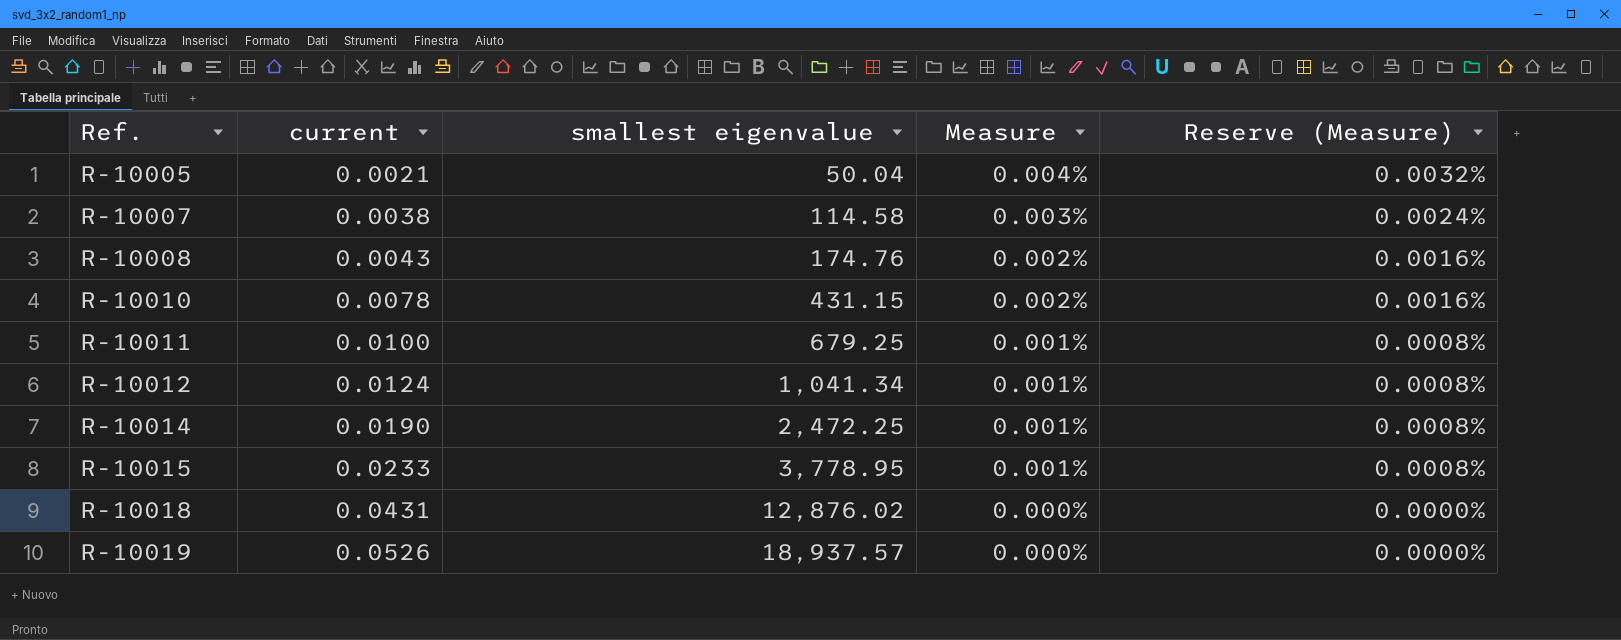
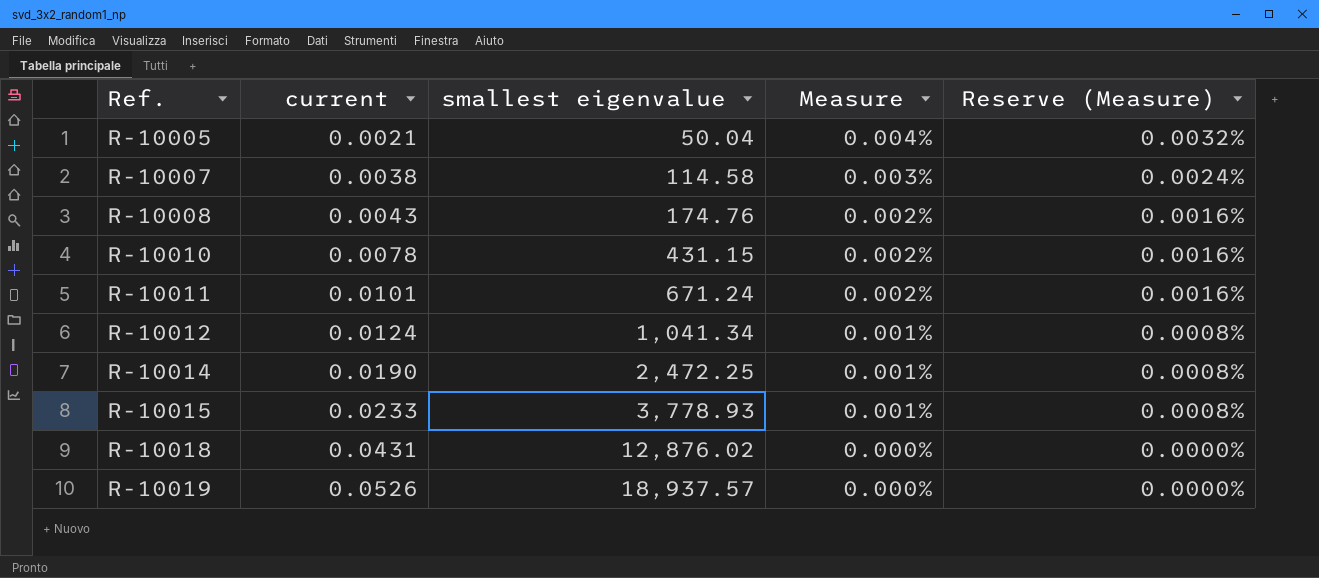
R-10011 | current: 0.0100 -> 0.0101
R-10011 | smallest eigenvalue: 679.25 -> 671.24
R-10011 | Measure: 0.001% -> 0.002%
R-10011 | Reserve (Measure): 0.0008% -> 0.0016%
R-10015 | smallest eigenvalue: 3,778.95 -> 3,778.93

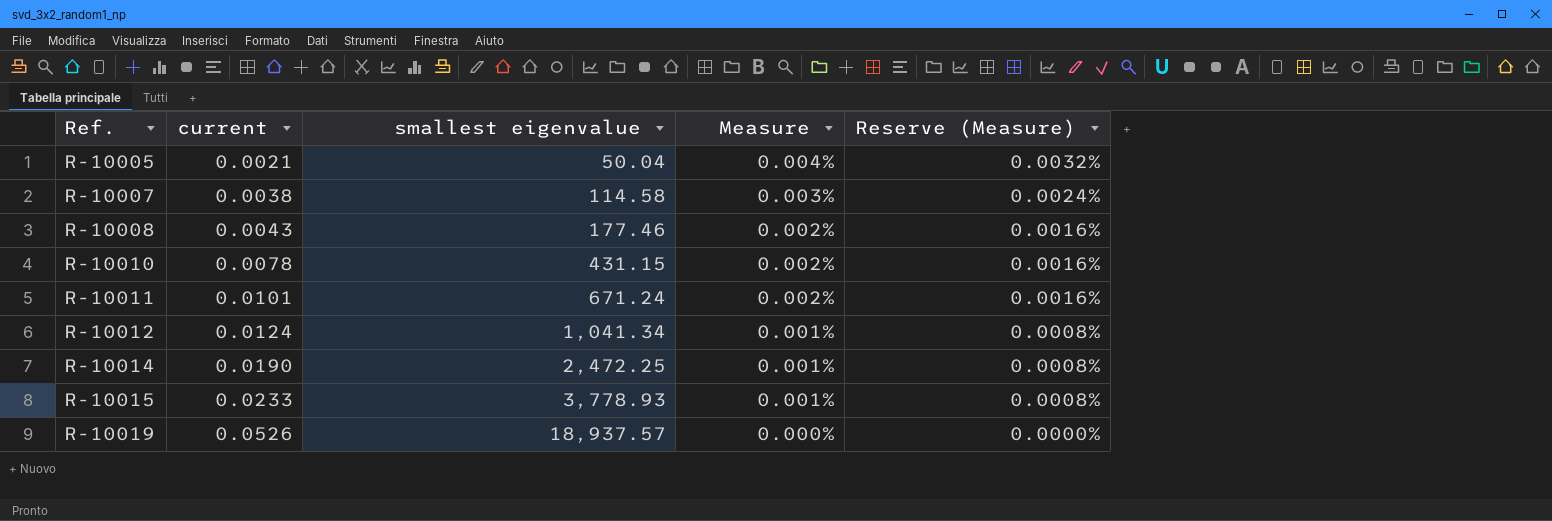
row R-10018: 0.0431 | 12,876.02 | 0.000% | 0.0000% -> none
R-10008 | smallest eigenvalue: 174.76 -> 177.46

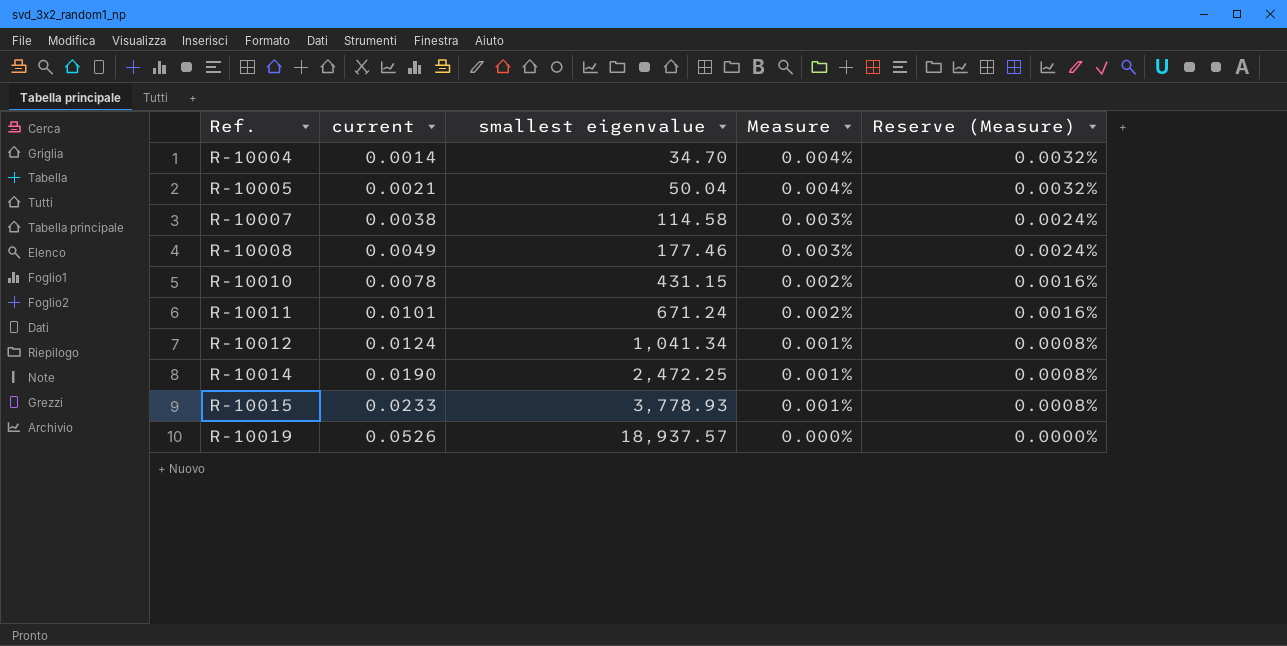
row R-10004: none -> 0.0014 | 34.70 | 0.004% | 0.0032%
R-10008 | current: 0.0043 -> 0.0049
R-10008 | Measure: 0.002% -> 0.003%
R-10008 | Reserve (Measure): 0.0016% -> 0.0024%

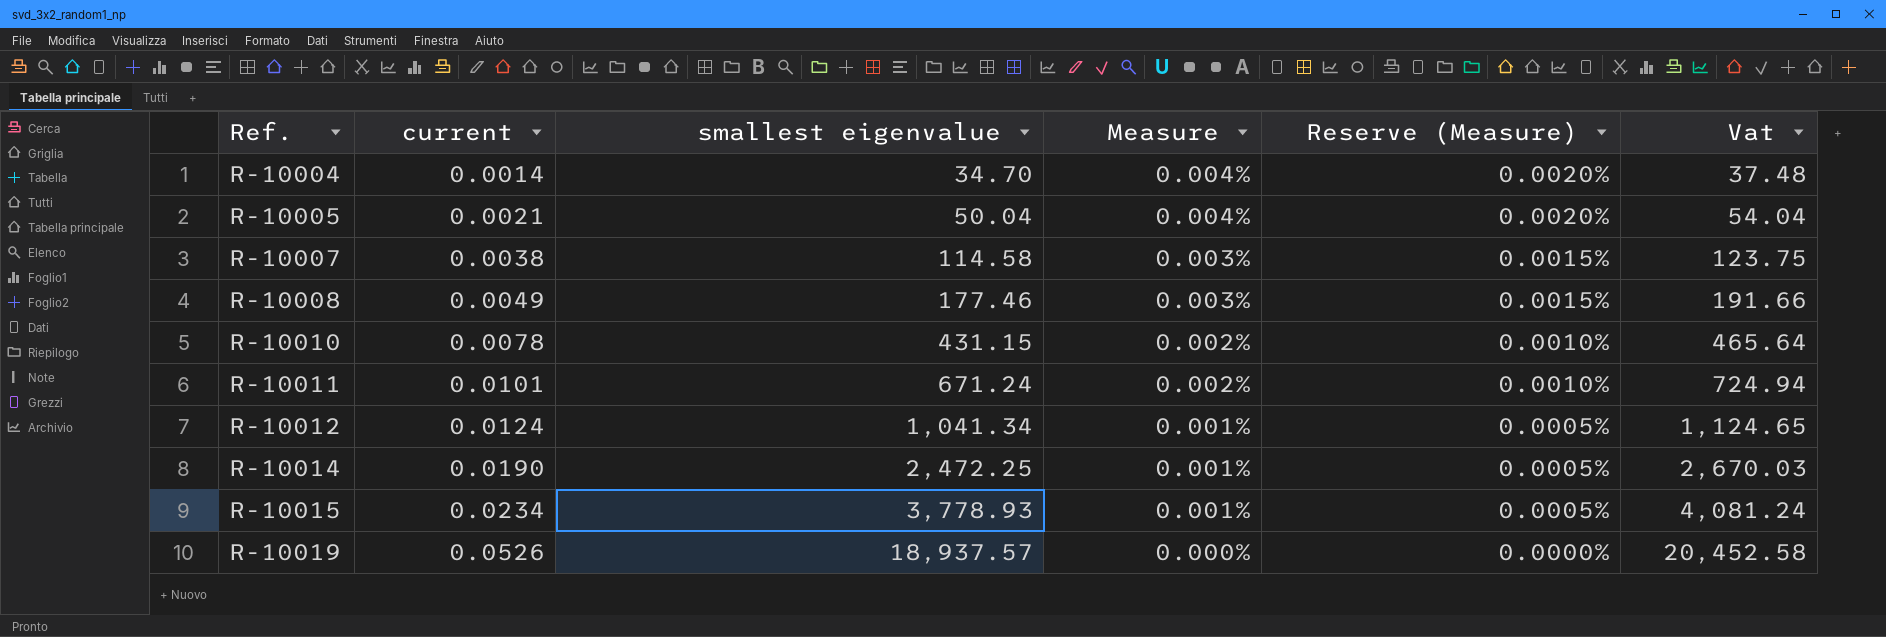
column Reserve (Measure) | formula: [Measure] * 0.8 -> [Measure] * 0.5
column Vat | formula: none -> [smallest eigenvalue] * 1.08
R-10015 | current: 0.0233 -> 0.0234

